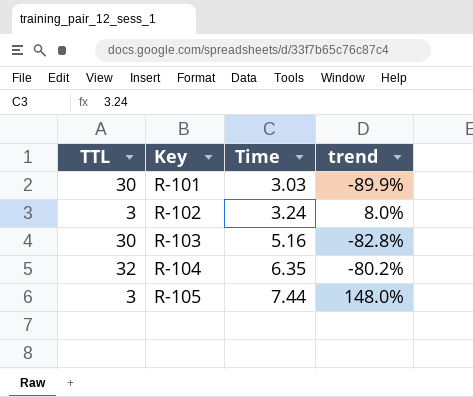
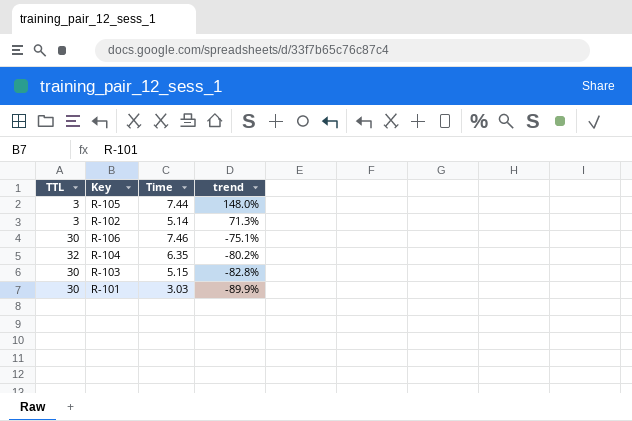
row order: Key ascending -> trend descending
R-102 | Time: 3.24 -> 5.14
R-102 | trend: 8.0% -> 71.3%
row R-106: none -> 30 | 7.46 | -75.1%
R-103 | Time: 5.16 -> 5.15

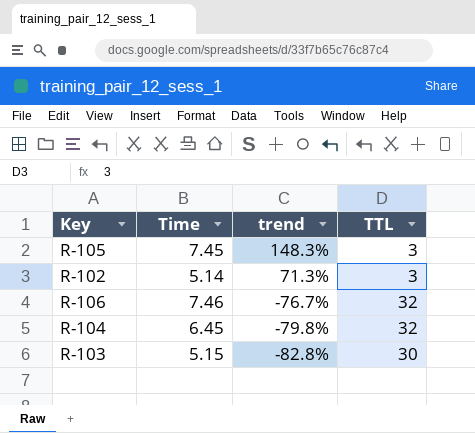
column TTL | position: 1 -> 4
row R-101: 30 | 3.03 | -89.9% -> none
R-105 | Time: 7.44 -> 7.45
R-105 | trend: 148.0% -> 148.3%
R-106 | trend: -75.1% -> -76.7%
R-106 | TTL: 30 -> 32
R-104 | Time: 6.35 -> 6.45
R-104 | trend: -80.2% -> -79.8%

